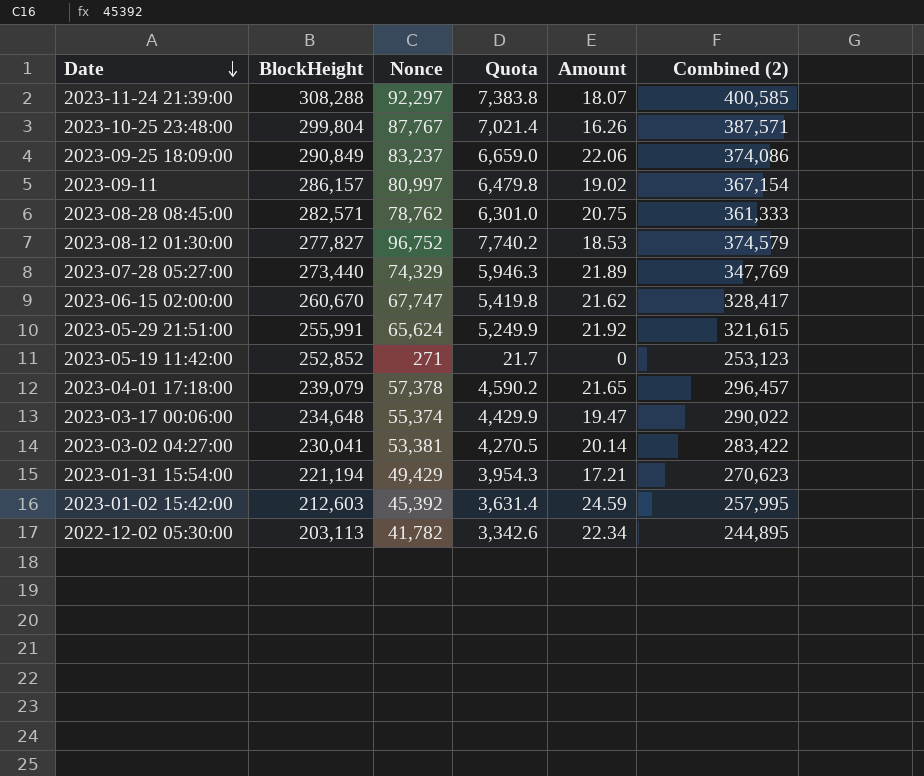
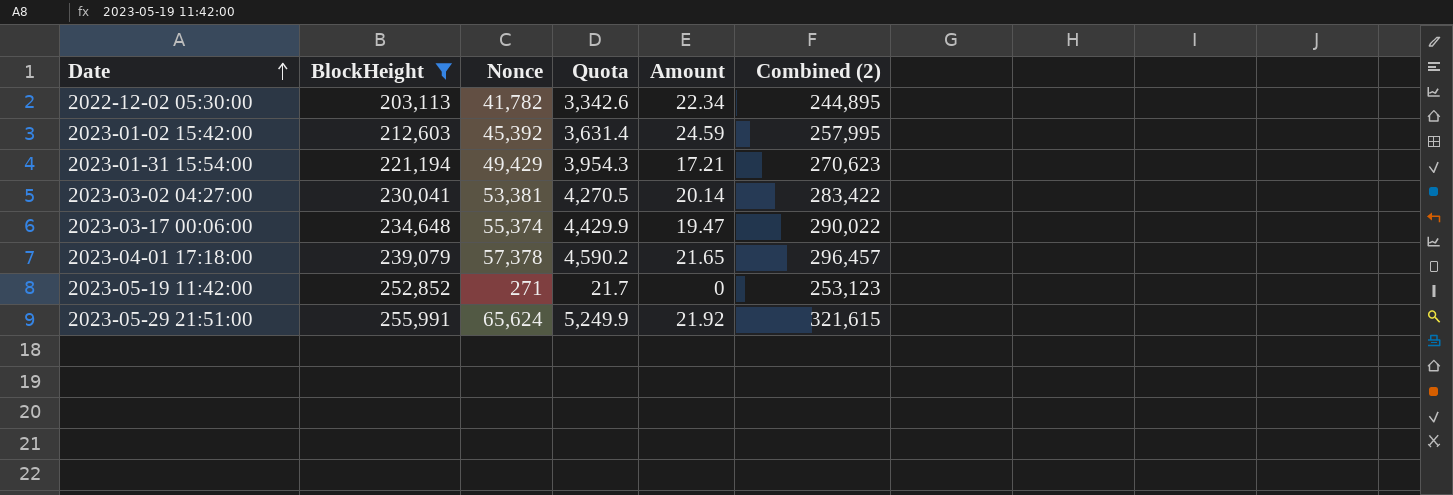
filter: none -> BlockHeight <= 255,991
row order: Date descending -> Date ascending

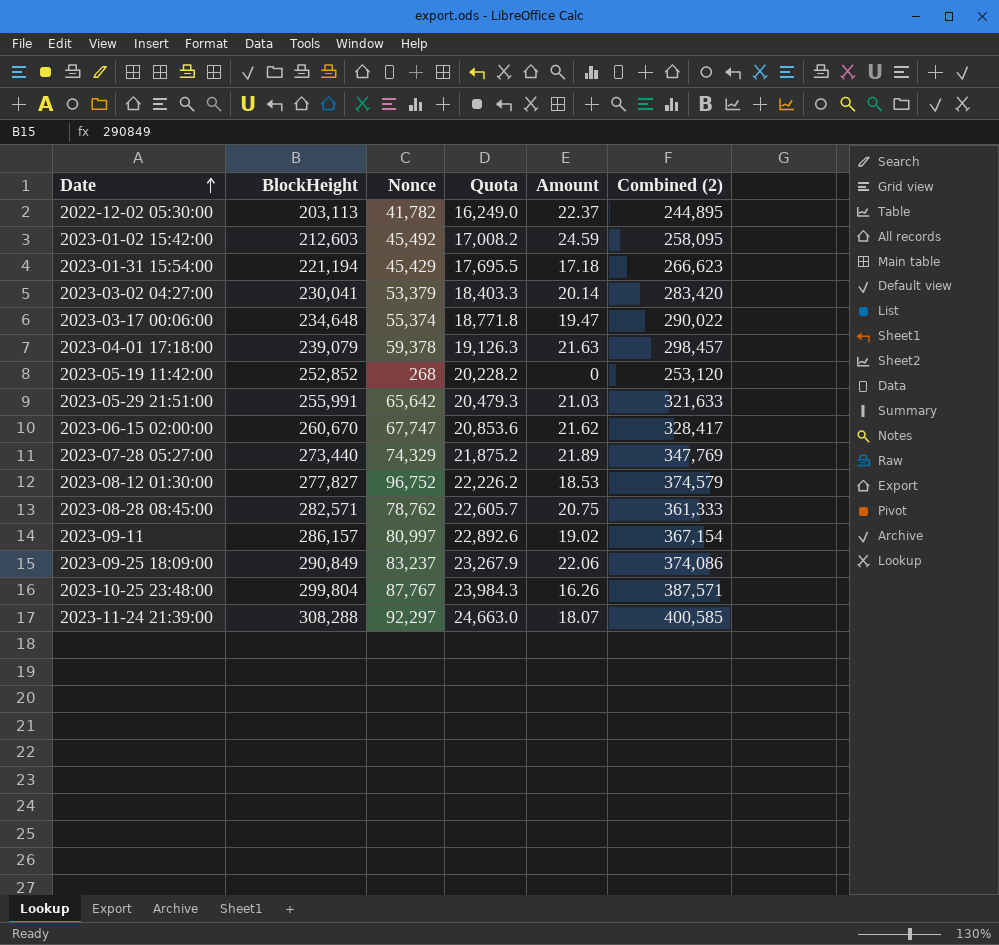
filter: BlockHeight <= 255,991 -> none
column Quota | formula: [Nonce] * 0.08 -> [BlockHeight] * 0.08
2022-12-02 05:30:00 | Amount: 22.34 -> 22.37
2023-01-02 15:42:00 | Nonce: 45,392 -> 45,492
2023-01-02 15:42:00 | Combined (2): 257,995 -> 258,095
2023-01-31 15:54:00 | Nonce: 49,429 -> 45,429
2023-01-31 15:54:00 | Amount: 17.21 -> 17.18
2023-01-31 15:54:00 | Combined (2): 270,623 -> 266,623
2023-03-02 04:27:00 | Nonce: 53,381 -> 53,379
2023-03-02 04:27:00 | Combined (2): 283,422 -> 283,420
2023-04-01 17:18:00 | Nonce: 57,378 -> 59,378
2023-04-01 17:18:00 | Amount: 21.65 -> 21.63
2023-04-01 17:18:00 | Combined (2): 296,457 -> 298,457
2023-05-19 11:42:00 | Nonce: 271 -> 268
2023-05-19 11:42:00 | Combined (2): 253,123 -> 253,120
2023-05-29 21:51:00 | Nonce: 65,624 -> 65,642
2023-05-29 21:51:00 | Amount: 21.92 -> 21.03
2023-05-29 21:51:00 | Combined (2): 321,615 -> 321,633

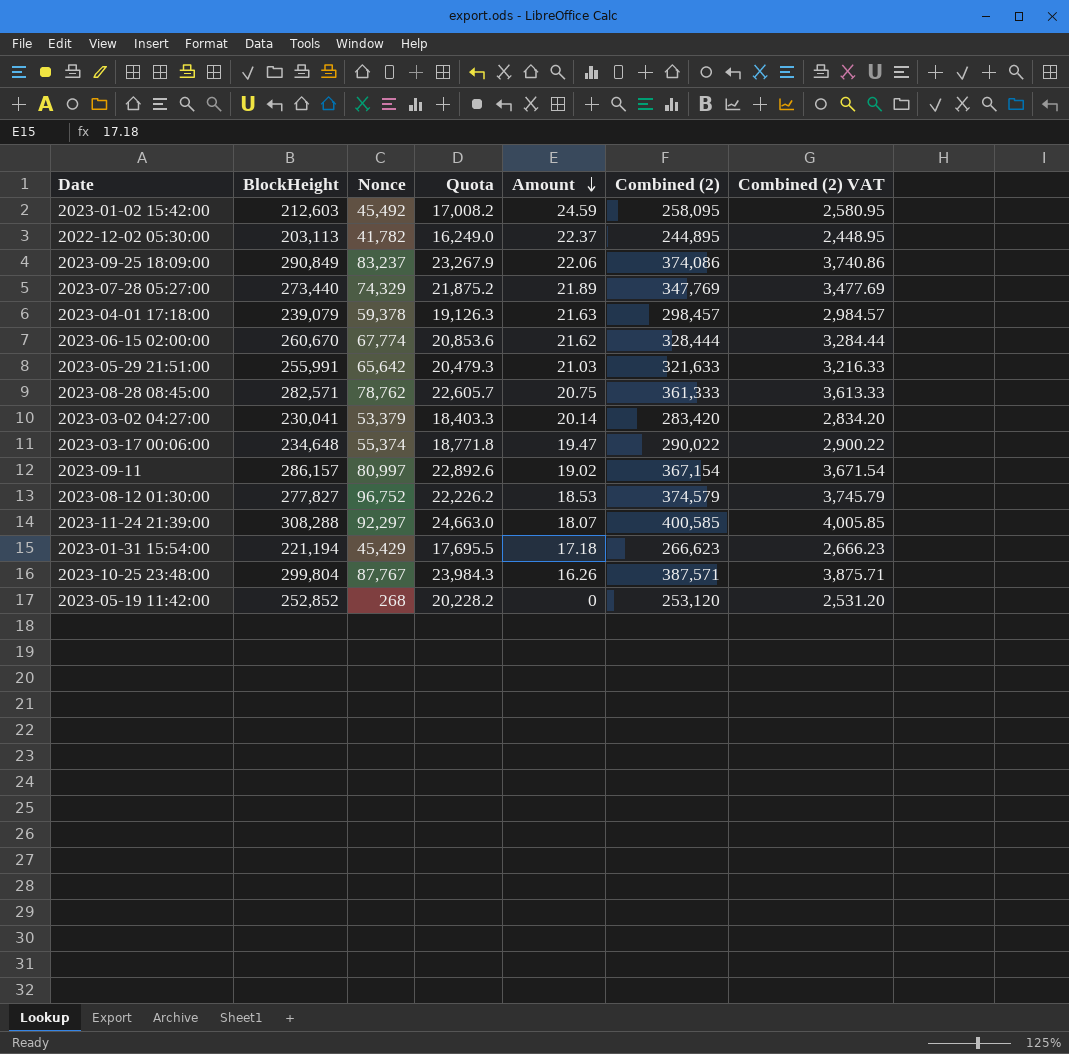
row order: Date ascending -> Amount descending
column Combined (2) VAT | formula: none -> [Combined (2)] * 0.01
2023-06-15 02:00:00 | Nonce: 67,747 -> 67,774
2023-06-15 02:00:00 | Combined (2): 328,417 -> 328,444

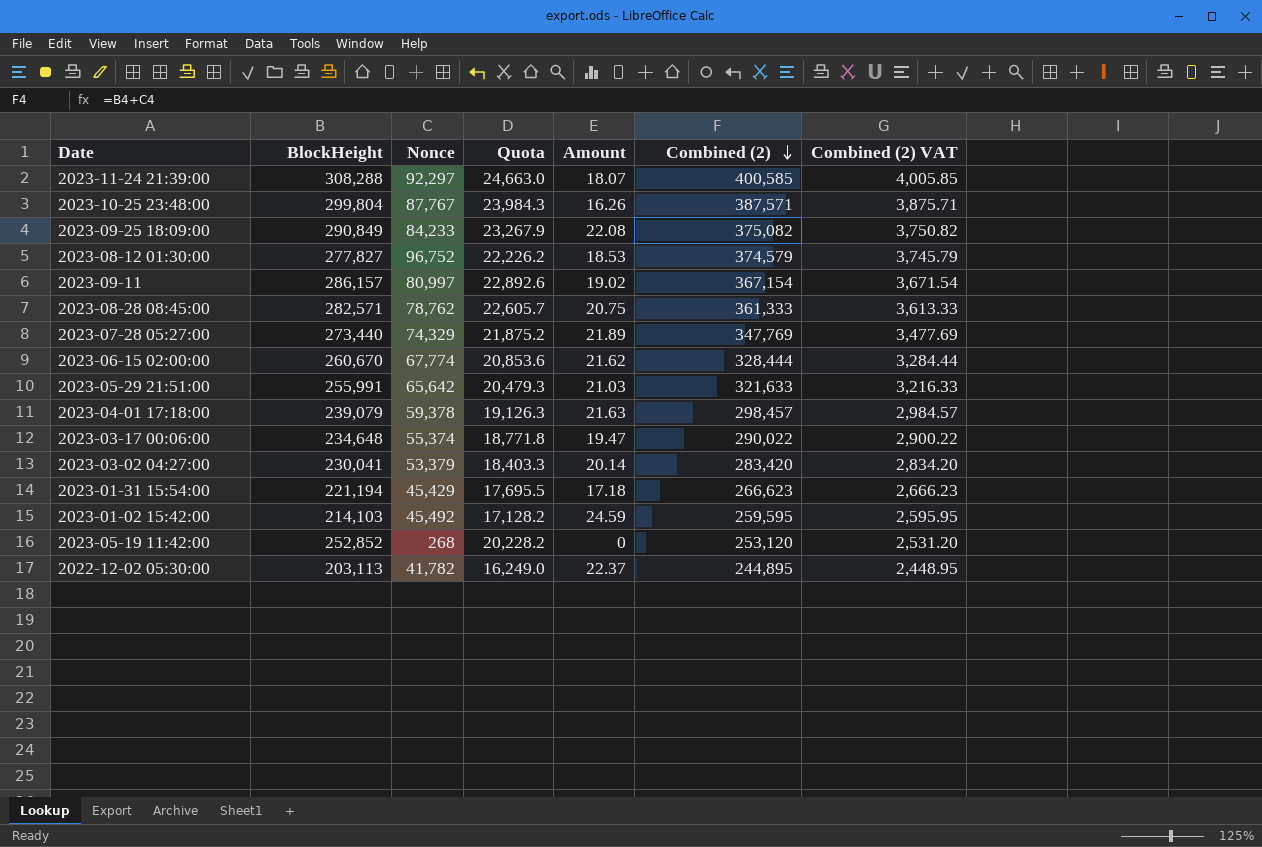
row order: Amount descending -> Combined (2) descending
2023-09-25 18:09:00 | Nonce: 83,237 -> 84,233
2023-09-25 18:09:00 | Amount: 22.06 -> 22.08
2023-09-25 18:09:00 | Combined (2): 374,086 -> 375,082
2023-09-25 18:09:00 | Combined (2) VAT: 3,740.86 -> 3,750.82
2023-01-02 15:42:00 | BlockHeight: 212,603 -> 214,103
2023-01-02 15:42:00 | Quota: 17,008.2 -> 17,128.2
2023-01-02 15:42:00 | Combined (2): 258,095 -> 259,595
2023-01-02 15:42:00 | Combined (2) VAT: 2,580.95 -> 2,595.95

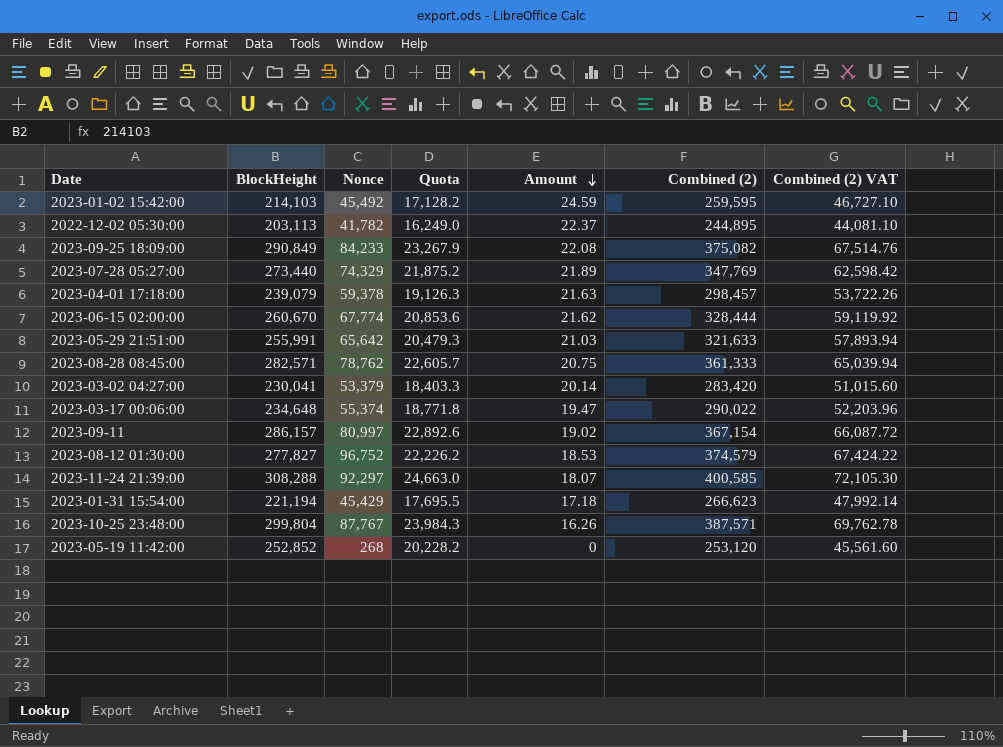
row order: Combined (2) descending -> Amount descending
column Combined (2) VAT | formula: [Combined (2)] * 0.01 -> [Combined (2)] * 0.18

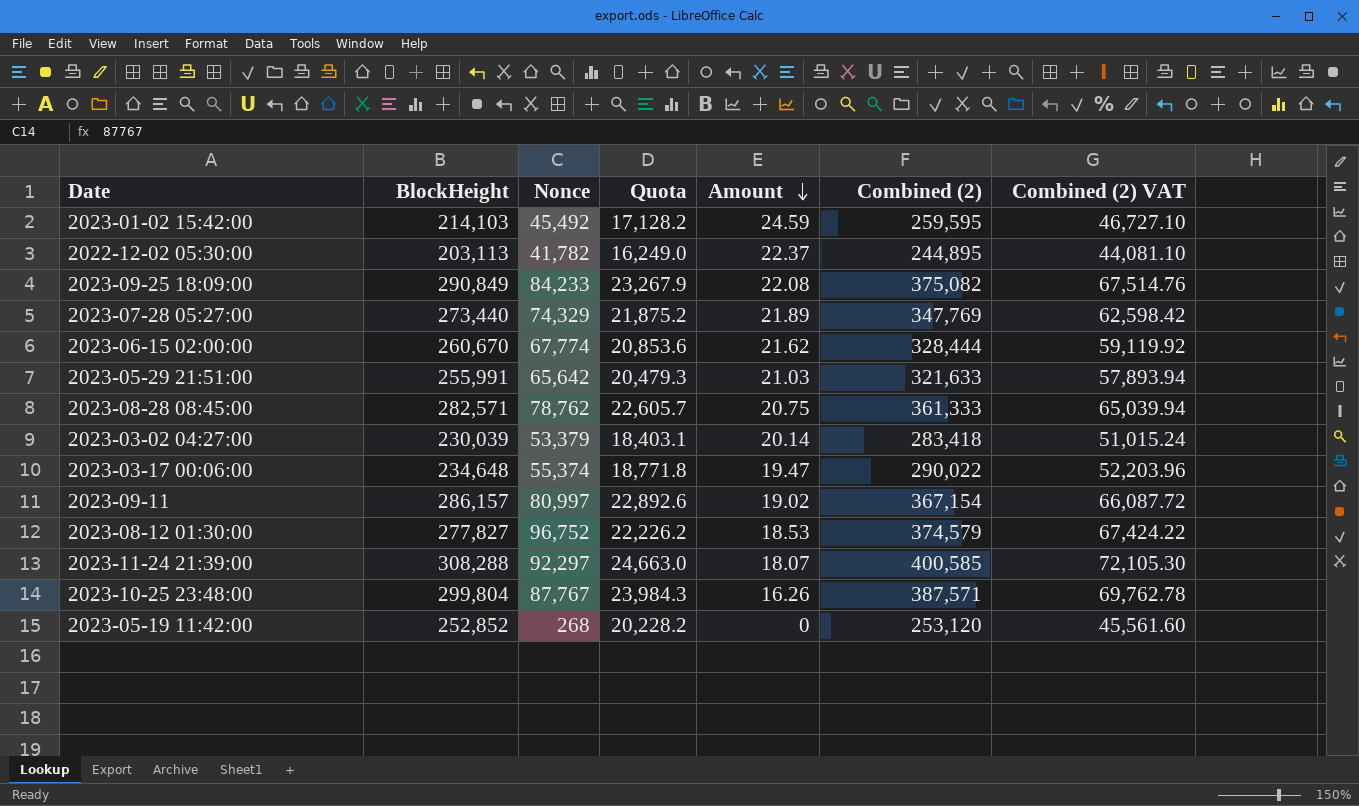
row 2023-04-01 17:18:00: 239,079 | 59,378 | 19,126.3 | 21.63 | 298,457 | 53,722.26 -> none
row 2023-01-31 15:54:00: 221,194 | 45,429 | 17,695.5 | 17.18 | 266,623 | 47,992.14 -> none
2023-03-02 04:27:00 | BlockHeight: 230,041 -> 230,039
2023-03-02 04:27:00 | Quota: 18,403.3 -> 18,403.1
2023-03-02 04:27:00 | Combined (2): 283,420 -> 283,418
2023-03-02 04:27:00 | Combined (2) VAT: 51,015.60 -> 51,015.24

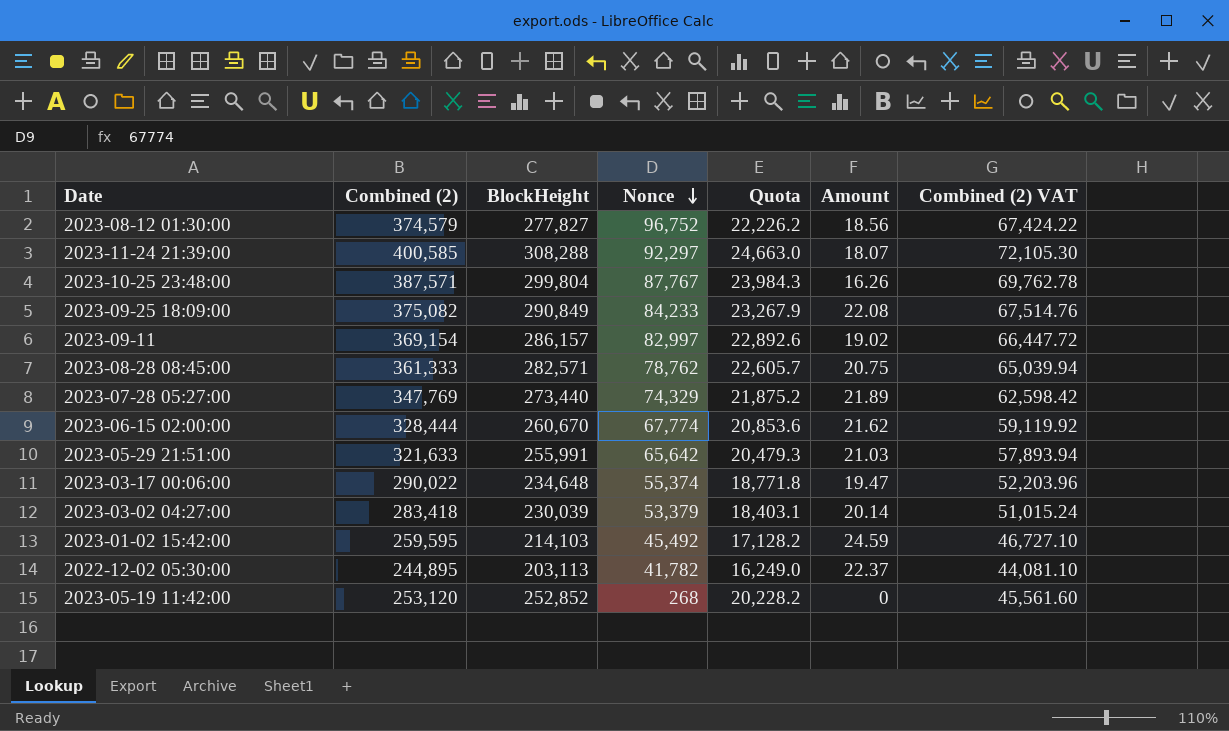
row order: Amount descending -> Nonce descending
column Combined (2) | position: 6 -> 2
2023-08-12 01:30:00 | Amount: 18.53 -> 18.56
2023-09-11 | Combined (2): 367,154 -> 369,154
2023-09-11 | Nonce: 80,997 -> 82,997
2023-09-11 | Combined (2) VAT: 66,087.72 -> 66,447.72

